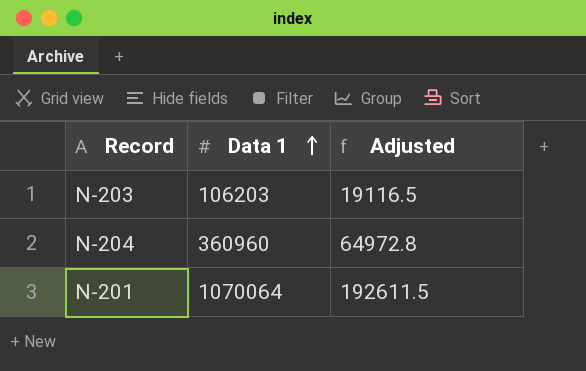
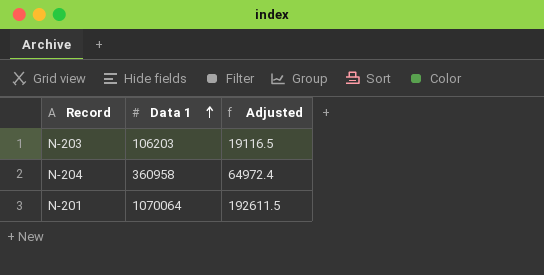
N-204 | Data 1: 360960 -> 360958
N-204 | Adjusted: 64972.8 -> 64972.4

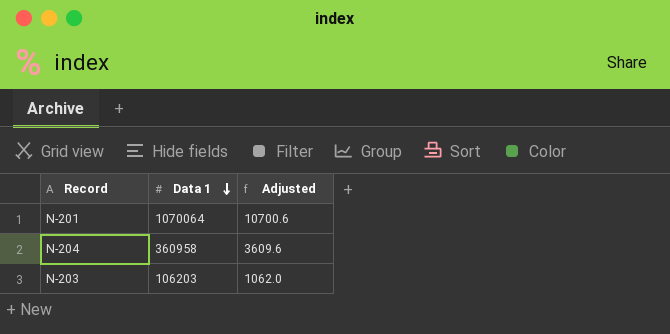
row order: Data 1 ascending -> Data 1 descending
column Adjusted | formula: [Data 1] * 0.18 -> [Data 1] * 0.01

